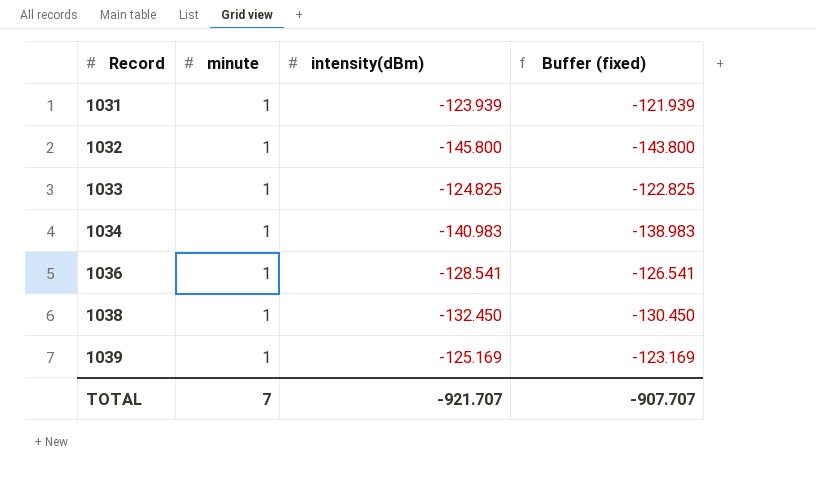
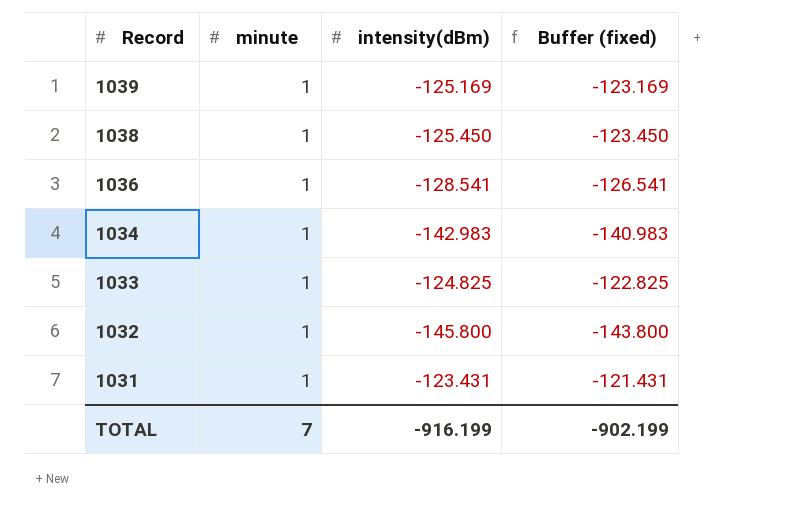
row order: Record ascending -> Record descending
1038 | intensity(dBm): -132.450 -> -125.450
1038 | Buffer (fixed): -130.450 -> -123.450
1034 | intensity(dBm): -140.983 -> -142.983
1034 | Buffer (fixed): -138.983 -> -140.983
1031 | intensity(dBm): -123.939 -> -123.431
1031 | Buffer (fixed): -121.939 -> -121.431
TOTAL | intensity(dBm): -921.707 -> -916.199
TOTAL | Buffer (fixed): -907.707 -> -902.199

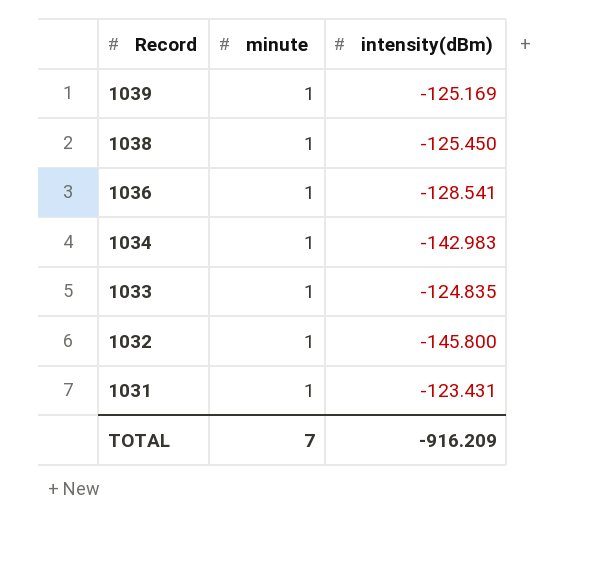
column Buffer (fixed) | formula: [intensity(dBm)] + 2 -> none
1033 | intensity(dBm): -124.825 -> -124.835
TOTAL | intensity(dBm): -916.199 -> -916.209

